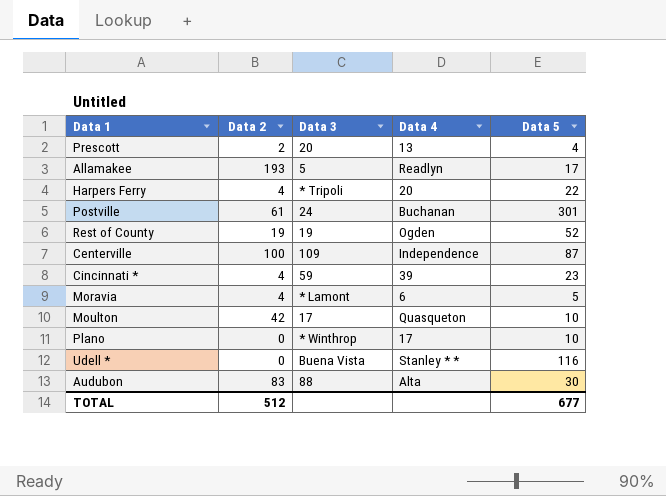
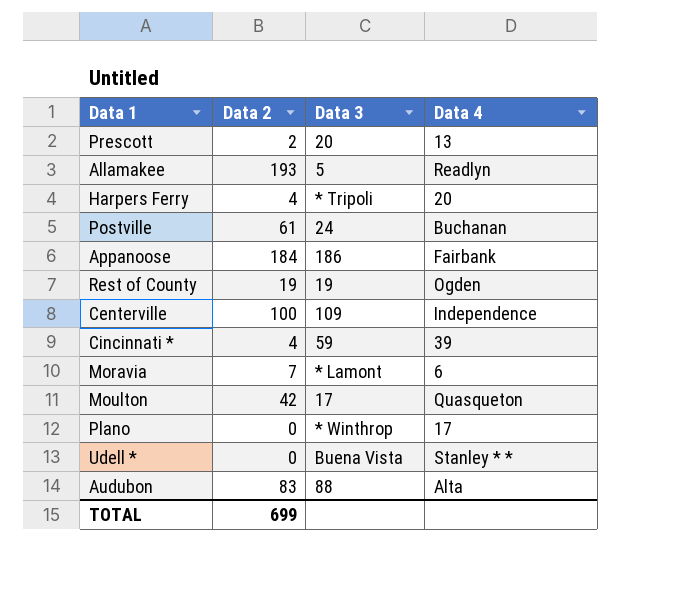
column Data 5 | position: 5 -> none
row Appanoose: none -> 184 | 186 | Fairbank
Moravia | Data 2: 4 -> 7
TOTAL | Data 2: 512 -> 699

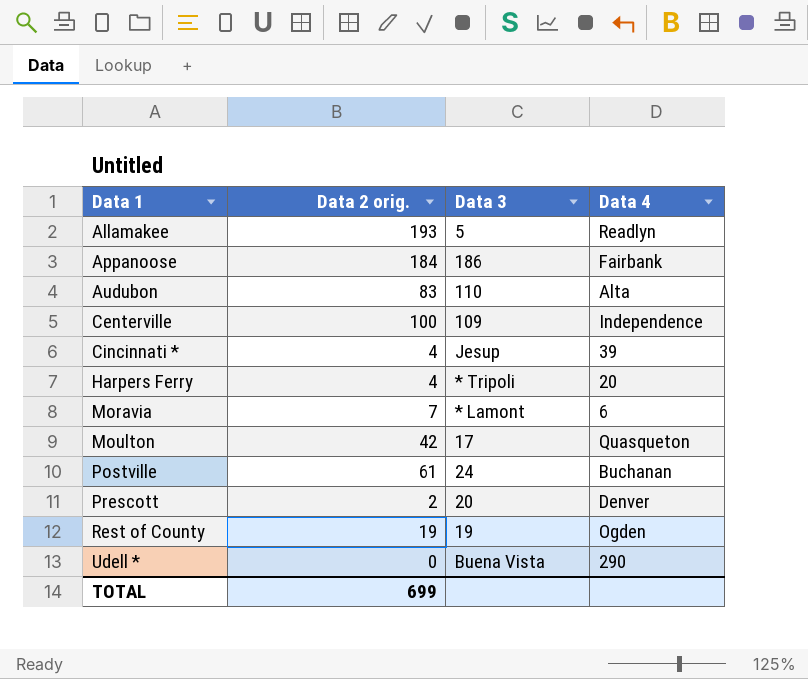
row order: none -> Data 1 ascending
column name: Data 2 -> Data 2 orig.
row Plano: 0 | * Winthrop | 17 -> none
Audubon | Data 3: 88 -> 110
Cincinnati * | Data 3: 59 -> Jesup
Prescott | Data 4: 13 -> Denver
Udell * | Data 4: Stanley * * -> 290

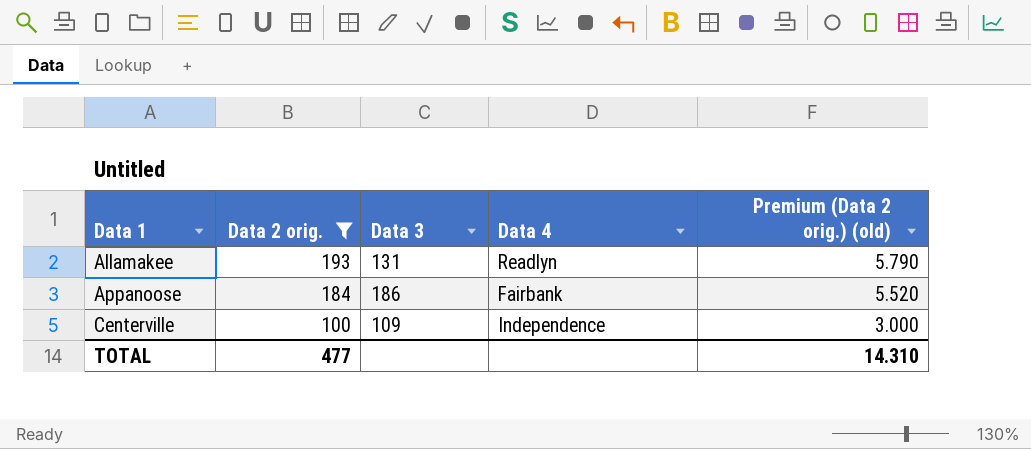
filter: none -> Data 2 orig. >= 100
column Premium (Data 2 orig.) (old) | formula: none -> [Data 2 orig.] * 0.03
Allamakee | Data 3: 5 -> 131
TOTAL | Data 2 orig.: 699 -> 477

